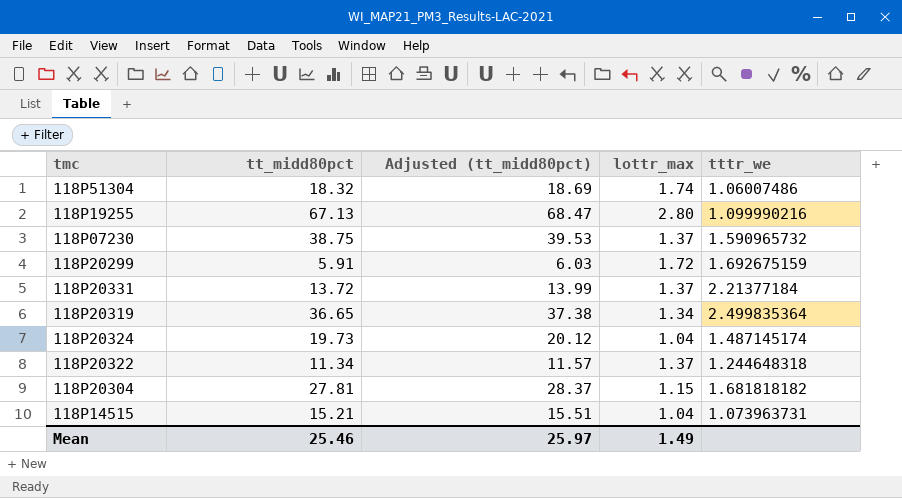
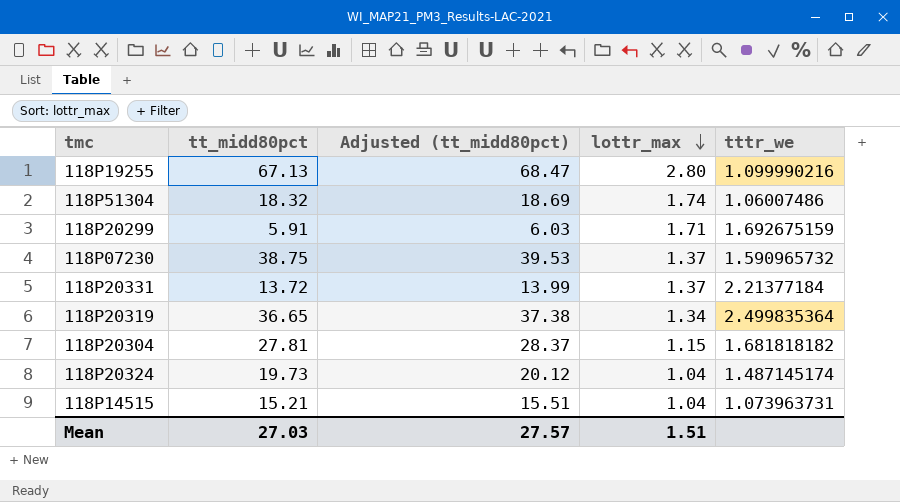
row order: none -> lottr_max descending
row 118P20322: 11.34 | 11.57 | 1.37 | 1.244648318 -> none
118P20299 | lottr_max: 1.72 -> 1.71
Mean | tt_midd80pct: 25.46 -> 27.03
Mean | Adjusted (tt_midd80pct): 25.97 -> 27.57
Mean | lottr_max: 1.49 -> 1.51

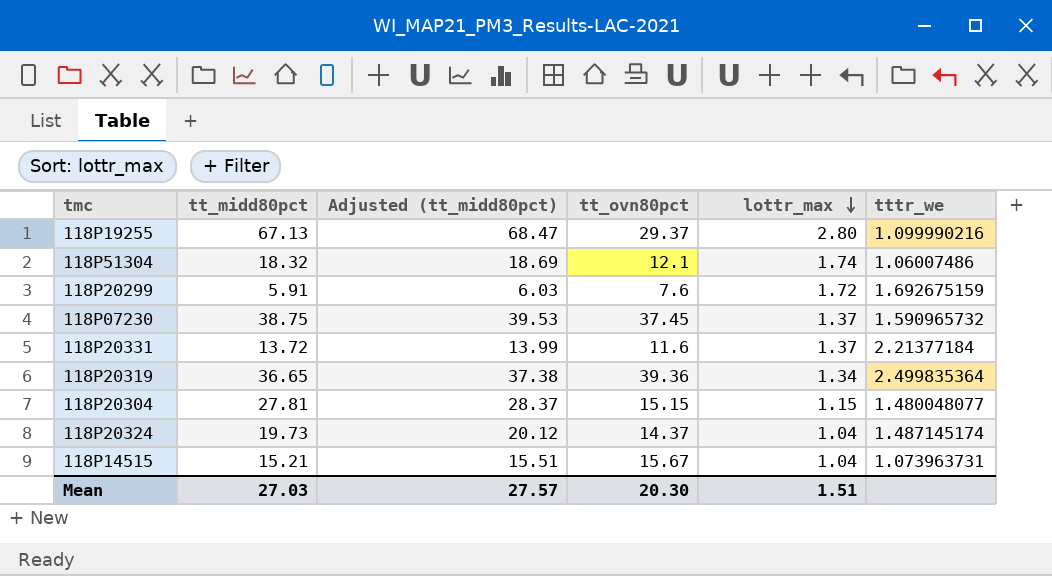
column tt_ovn80pct | position: none -> 4
118P20299 | lottr_max: 1.71 -> 1.72
118P20304 | tttr_we: 1.681818182 -> 1.480048077

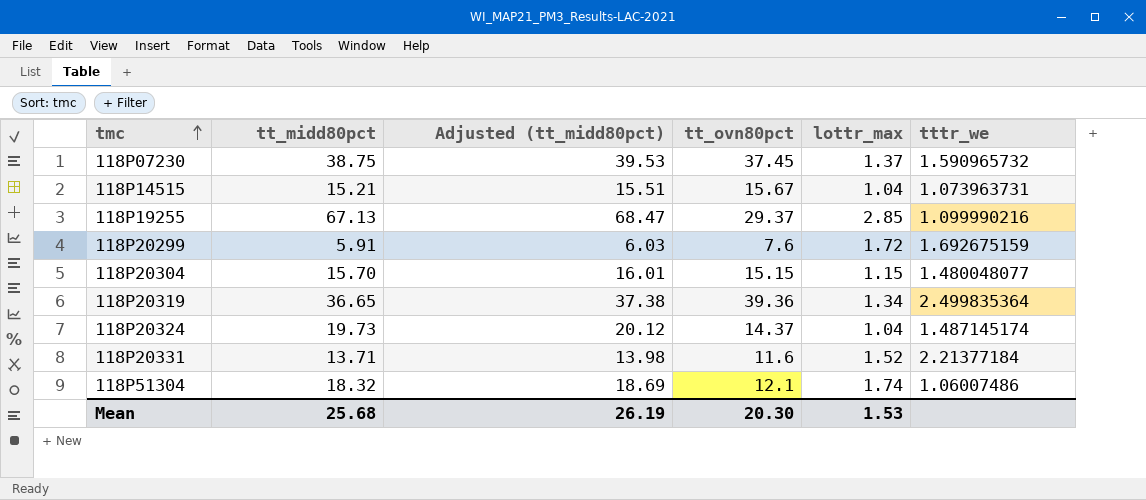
row order: lottr_max descending -> tmc ascending
118P19255 | lottr_max: 2.80 -> 2.85
118P20304 | tt_midd80pct: 27.81 -> 15.70
118P20304 | Adjusted (tt_midd80pct): 28.37 -> 16.01
118P20331 | tt_midd80pct: 13.72 -> 13.71
118P20331 | Adjusted (tt_midd80pct): 13.99 -> 13.98
118P20331 | lottr_max: 1.37 -> 1.52
Mean | tt_midd80pct: 27.03 -> 25.68
Mean | Adjusted (tt_midd80pct): 27.57 -> 26.19
Mean | lottr_max: 1.51 -> 1.53

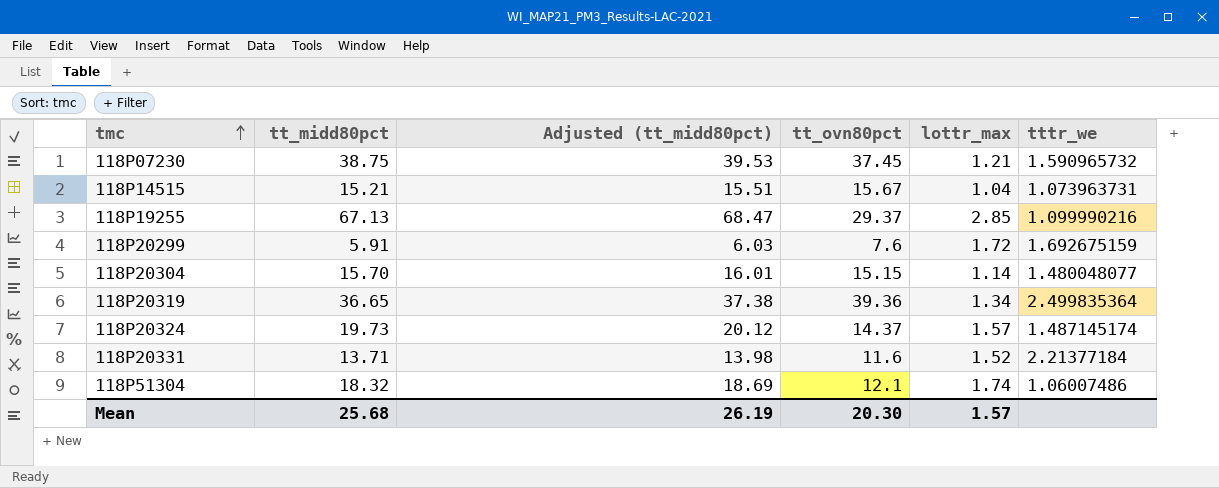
118P07230 | lottr_max: 1.37 -> 1.21
118P20304 | lottr_max: 1.15 -> 1.14
118P20324 | lottr_max: 1.04 -> 1.57
Mean | lottr_max: 1.53 -> 1.57

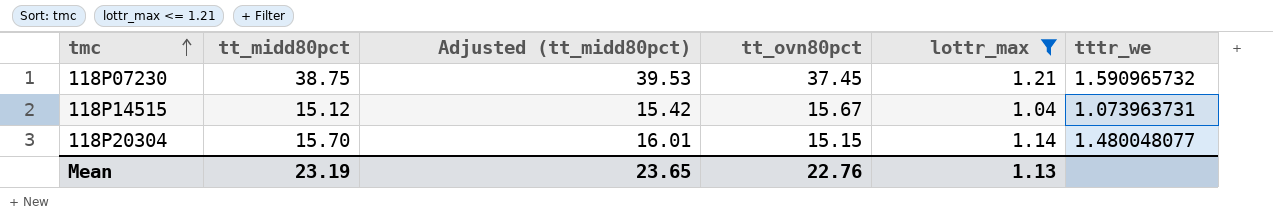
filter: none -> lottr_max <= 1.21
118P14515 | tt_midd80pct: 15.21 -> 15.12
118P14515 | Adjusted (tt_midd80pct): 15.51 -> 15.42
Mean | tt_midd80pct: 25.68 -> 23.19
Mean | Adjusted (tt_midd80pct): 26.19 -> 23.65
Mean | tt_ovn80pct: 20.30 -> 22.76
Mean | lottr_max: 1.57 -> 1.13

